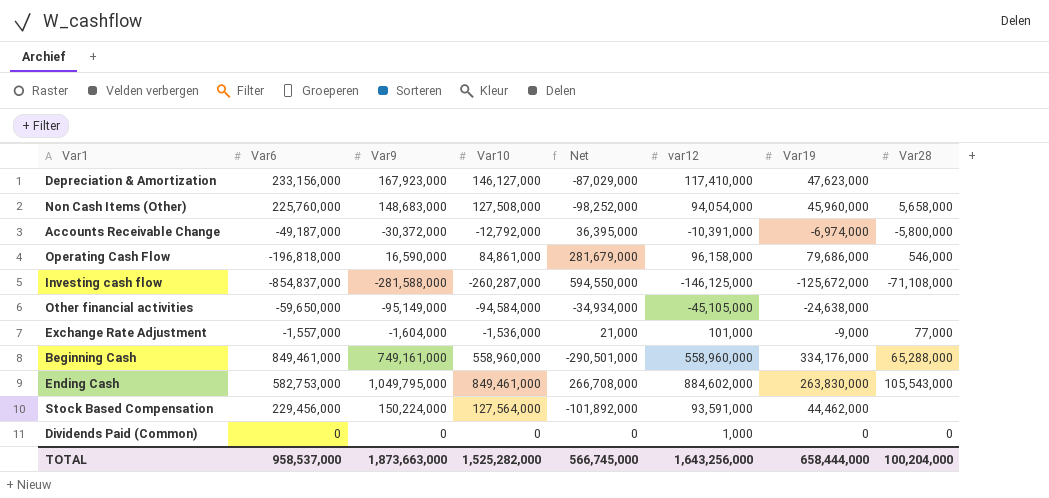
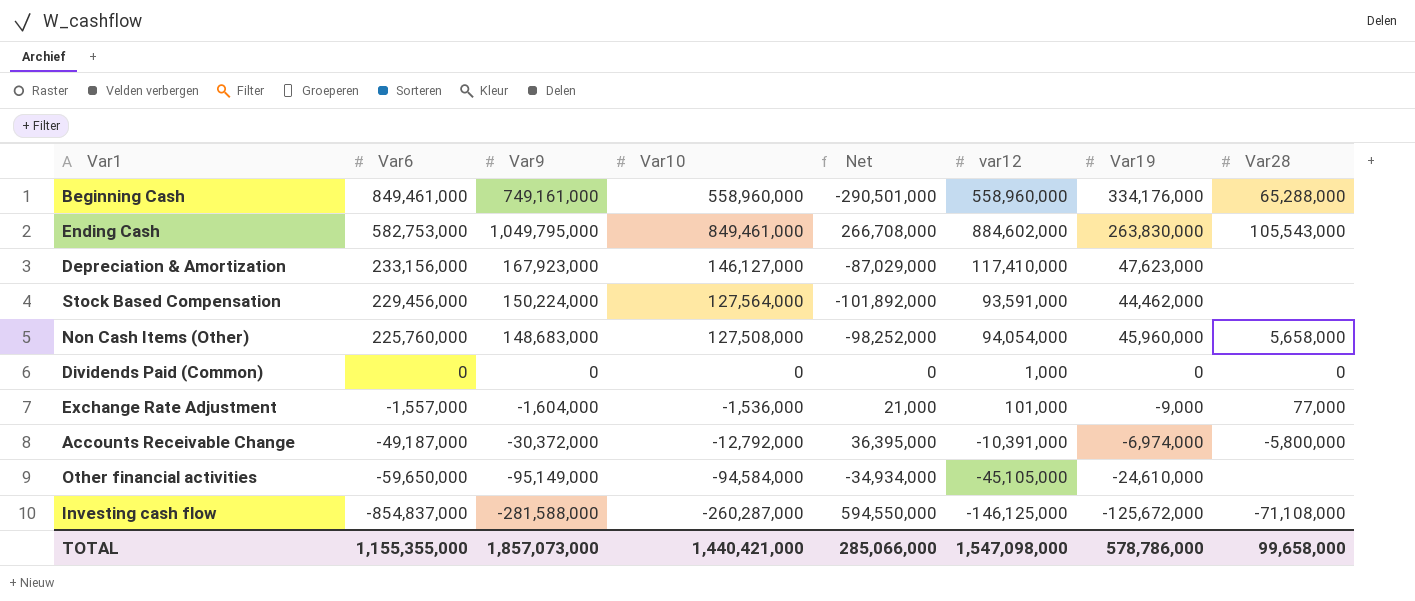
row order: none -> Var6 descending
row Operating Cash Flow: -196,818,000 | 16,590,000 | 84,861,000 | 281,679,000 | 96,158,000 | 79,686,000 | 546,000 -> none
Other financial activities | Var19: -24,638,000 -> -24,610,000
TOTAL | Var6: 958,537,000 -> 1,155,355,000
TOTAL | Var9: 1,873,663,000 -> 1,857,073,000
TOTAL | Var10: 1,525,282,000 -> 1,440,421,000
TOTAL | Net: 566,745,000 -> 285,066,000
TOTAL | var12: 1,643,256,000 -> 1,547,098,000
TOTAL | Var19: 658,444,000 -> 578,786,000
TOTAL | Var28: 100,204,000 -> 99,658,000

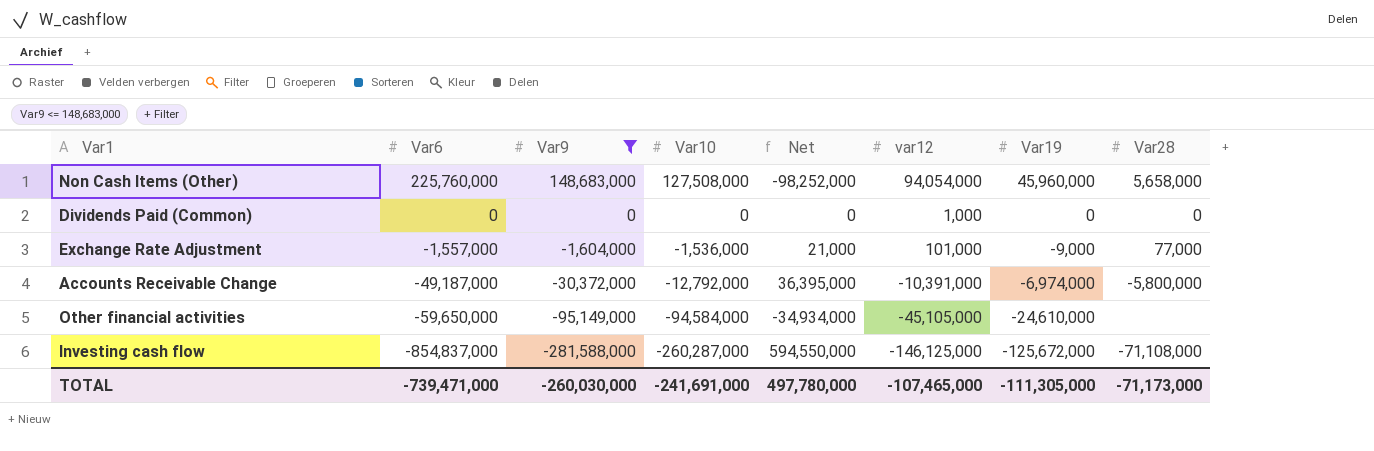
filter: none -> Var9 <= 148,683,000
TOTAL | Var6: 1,155,355,000 -> -739,471,000
TOTAL | Var9: 1,857,073,000 -> -260,030,000
TOTAL | Var10: 1,440,421,000 -> -241,691,000
TOTAL | Net: 285,066,000 -> 497,780,000
TOTAL | var12: 1,547,098,000 -> -107,465,000
TOTAL | Var19: 578,786,000 -> -111,305,000
TOTAL | Var28: 99,658,000 -> -71,173,000

